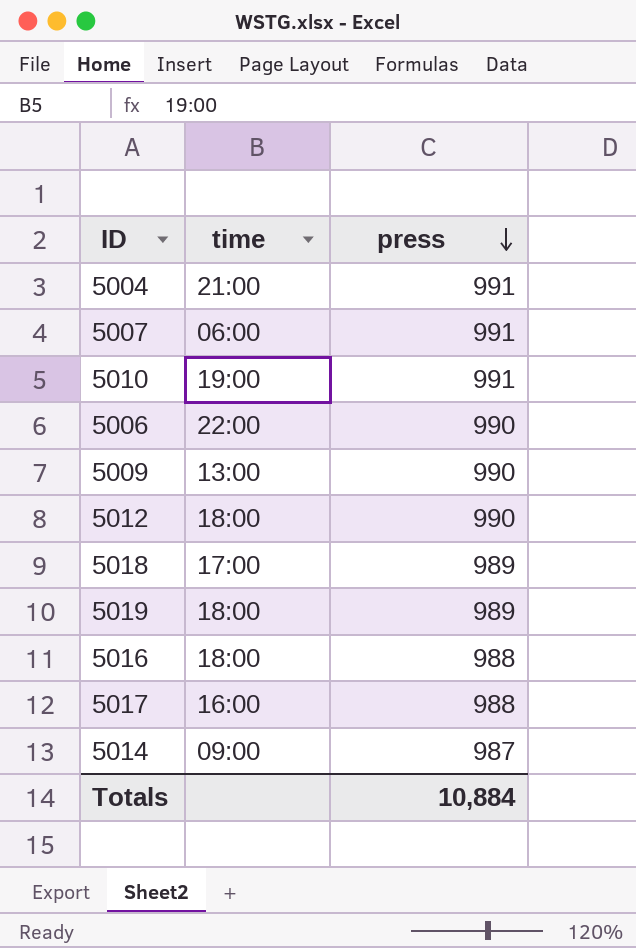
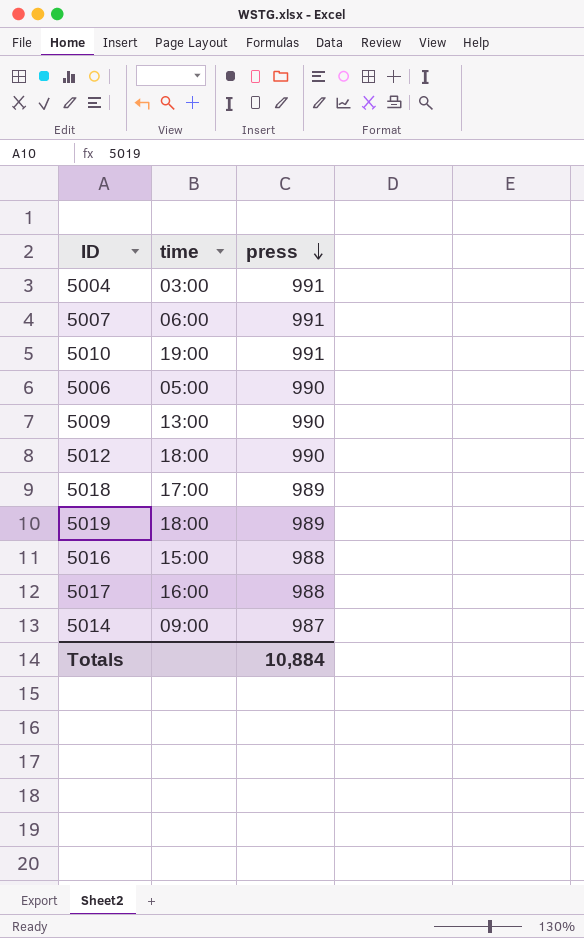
5004 | time: 21:00 -> 03:00
5006 | time: 22:00 -> 05:00
5016 | time: 18:00 -> 15:00

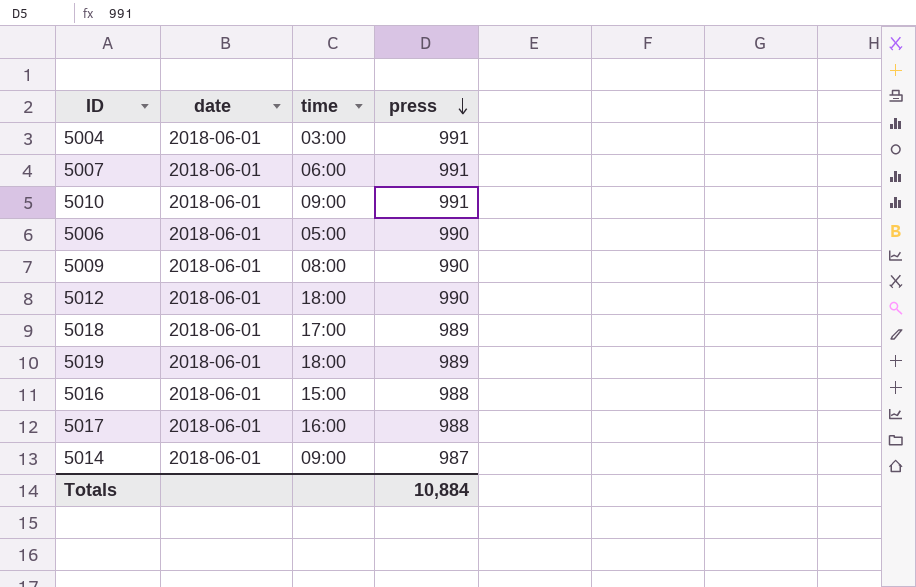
column date | position: none -> 2
5010 | time: 19:00 -> 09:00
5009 | time: 13:00 -> 08:00

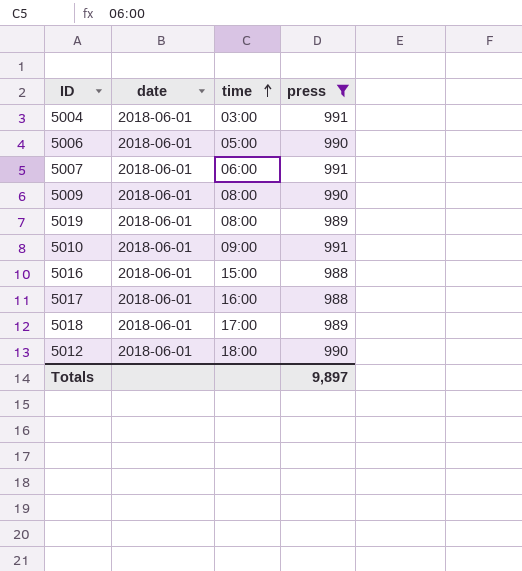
filter: none -> press != 987
row order: press descending -> time ascending
5019 | time: 18:00 -> 08:00
Totals | press: 10,884 -> 9,897

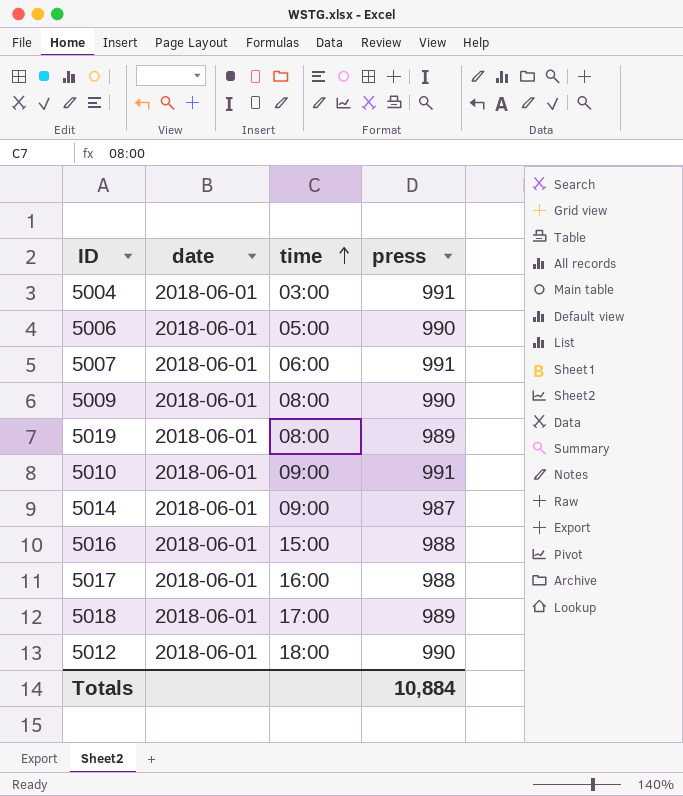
filter: press != 987 -> none
Totals | press: 9,897 -> 10,884

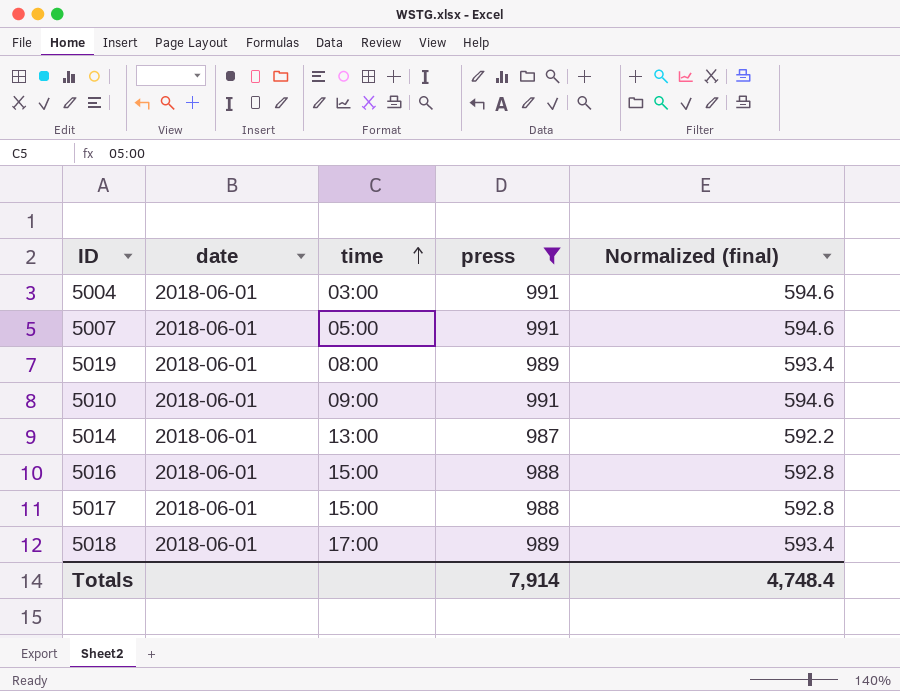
filter: none -> press != 990
column Normalized (final) | formula: none -> [press] * 0.6
5007 | time: 06:00 -> 05:00
5014 | time: 09:00 -> 13:00
5017 | time: 16:00 -> 15:00
Totals | press: 10,884 -> 7,914

